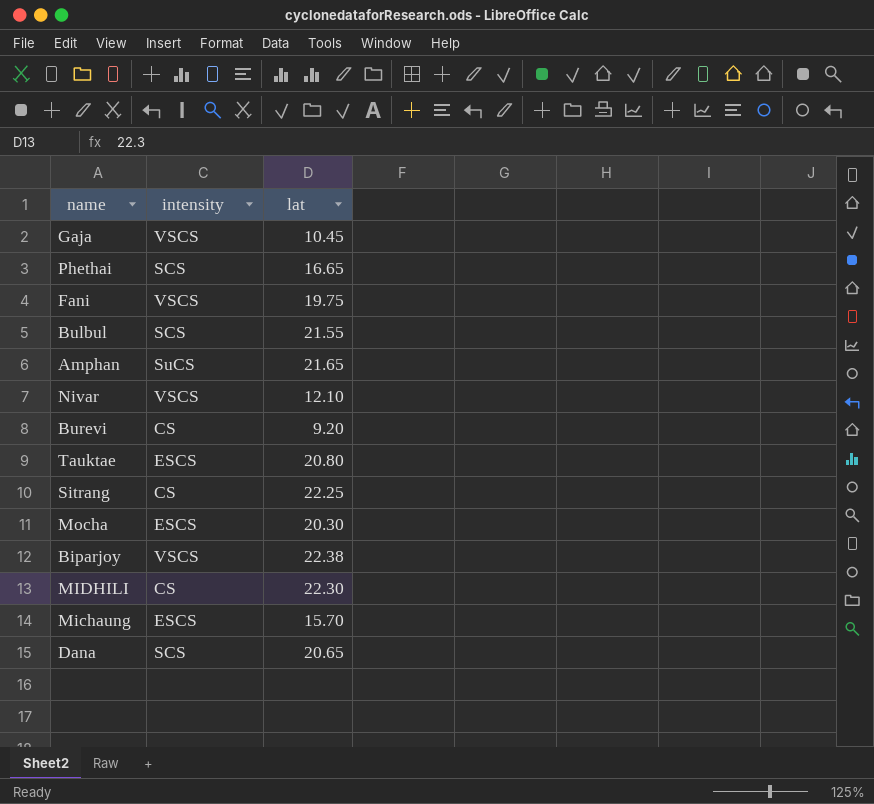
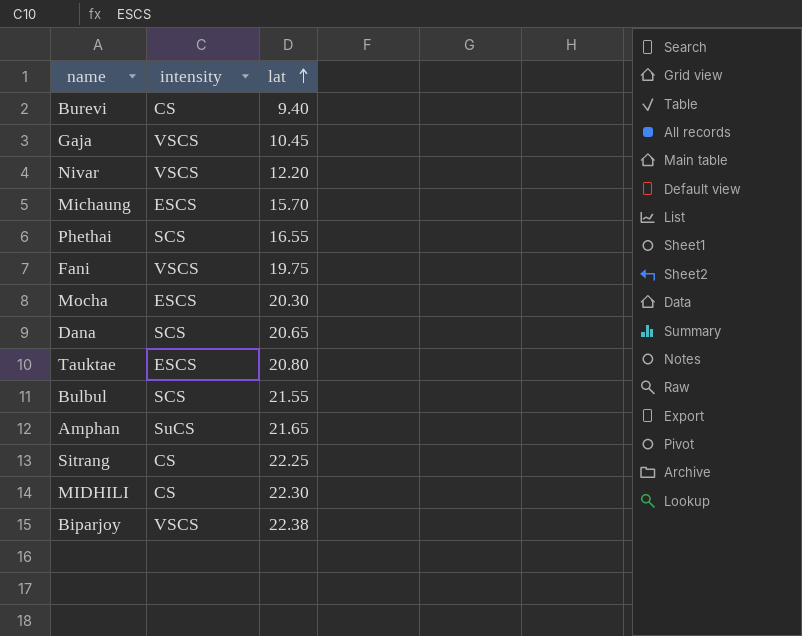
row order: none -> lat ascending
Burevi | lat: 9.20 -> 9.40
Nivar | lat: 12.10 -> 12.20
Phethai | lat: 16.65 -> 16.55

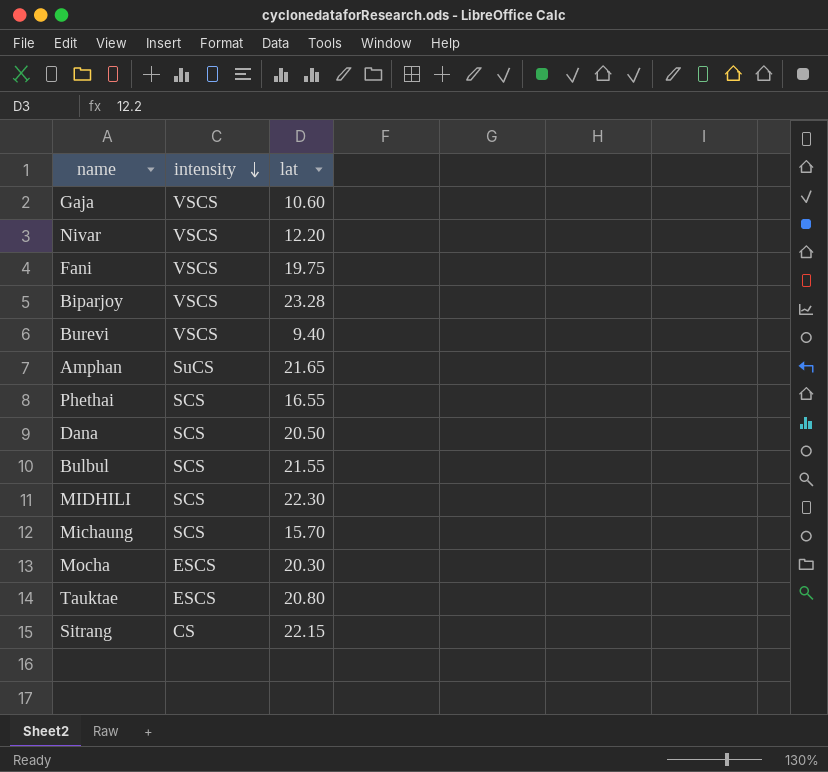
row order: lat ascending -> intensity descending
Gaja | lat: 10.45 -> 10.60
Biparjoy | lat: 22.38 -> 23.28
Burevi | intensity: CS -> VSCS
Dana | lat: 20.65 -> 20.50
MIDHILI | intensity: CS -> SCS
Michaung | intensity: ESCS -> SCS
Sitrang | lat: 22.25 -> 22.15

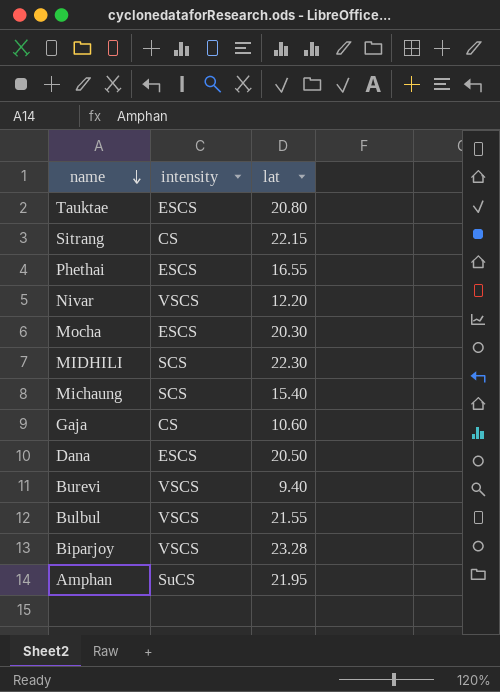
row order: intensity descending -> name descending
row Fani: VSCS | 19.75 -> none
Phethai | intensity: SCS -> ESCS
Michaung | lat: 15.70 -> 15.40
Gaja | intensity: VSCS -> CS
Dana | intensity: SCS -> ESCS
Bulbul | intensity: SCS -> VSCS
Amphan | lat: 21.65 -> 21.95

